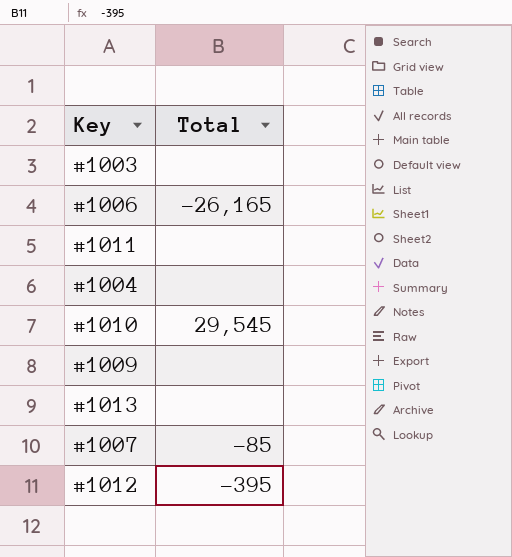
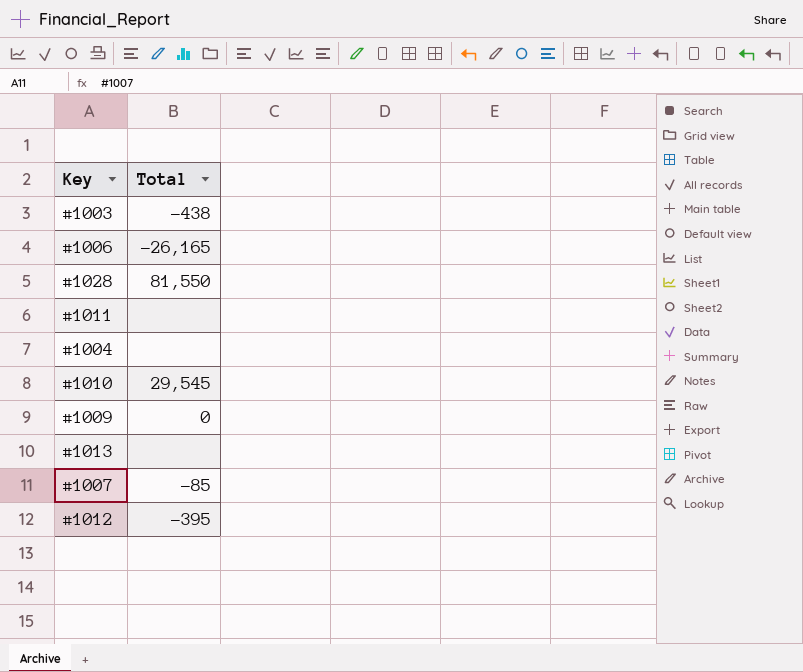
#1003 | Total: none -> -438
row #1028: none -> 81,550
#1009 | Total: none -> 0

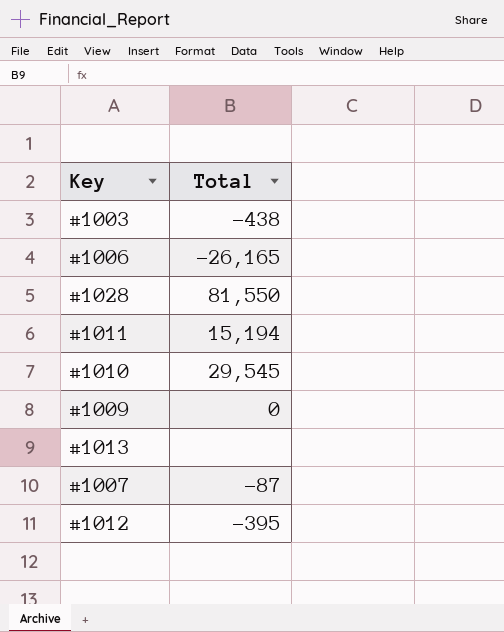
row #1004: none -> none
#1011 | Total: none -> 15,194
#1007 | Total: -85 -> -87

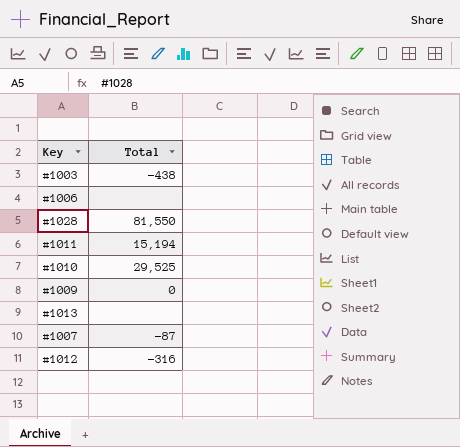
#1006 | Total: -26,165 -> none
#1010 | Total: 29,545 -> 29,525
#1012 | Total: -395 -> -316

